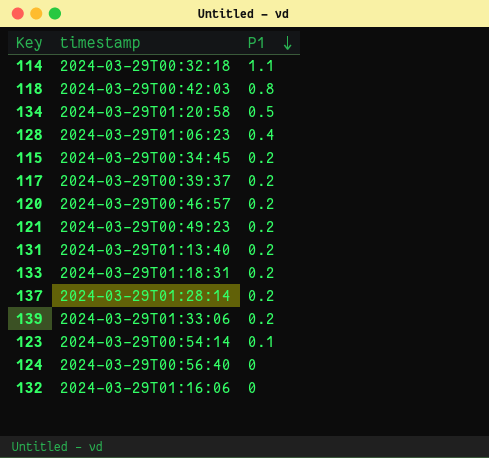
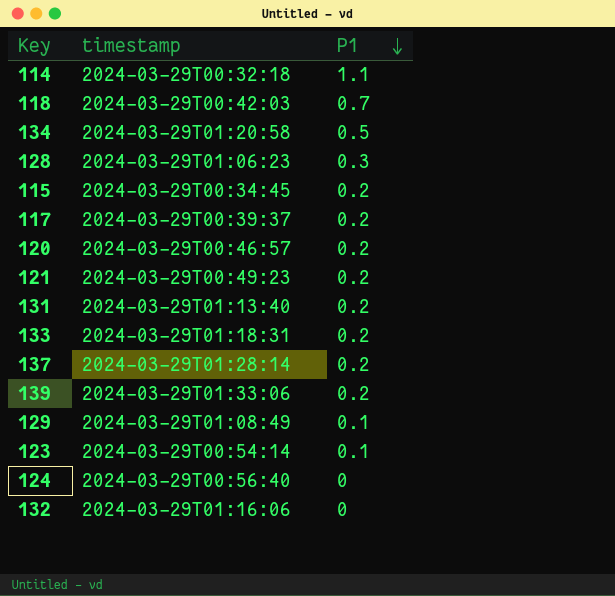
118 | P1: 0.8 -> 0.7
128 | P1: 0.4 -> 0.3
row 129: none -> 2024-03-29T01:08:49 | 0.1

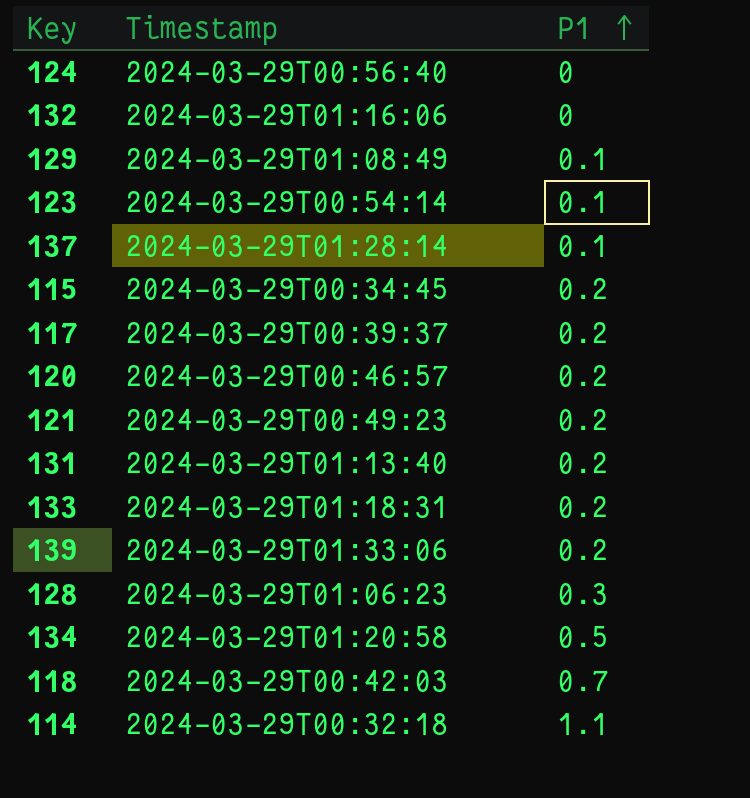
row order: P1 descending -> P1 ascending
column name: timestamp -> Timestamp
137 | P1: 0.2 -> 0.1

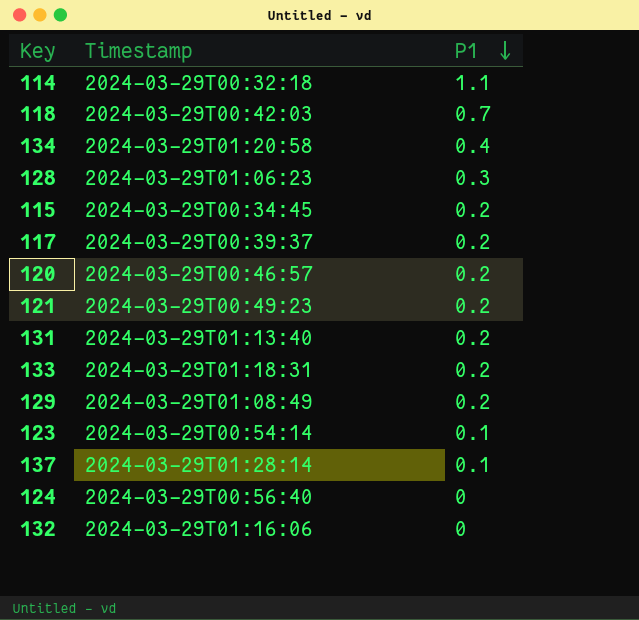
row order: P1 ascending -> P1 descending
row 139: 2024-03-29T01:33:06 | 0.2 -> none
134 | P1: 0.5 -> 0.4
129 | P1: 0.1 -> 0.2

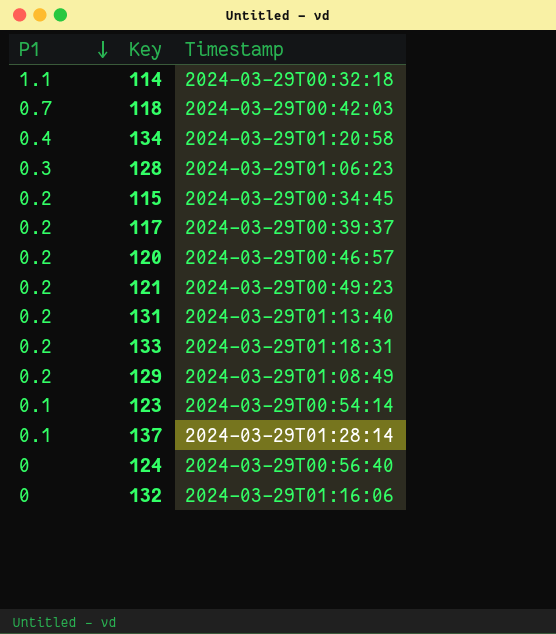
column P1 | position: 3 -> 1

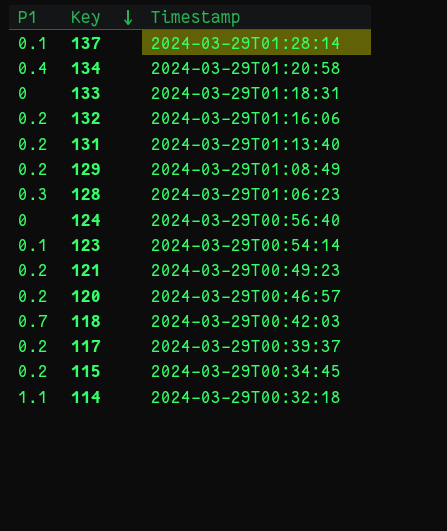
row order: P1 descending -> Key descending
133 | P1: 0.2 -> 0
132 | P1: 0 -> 0.2

